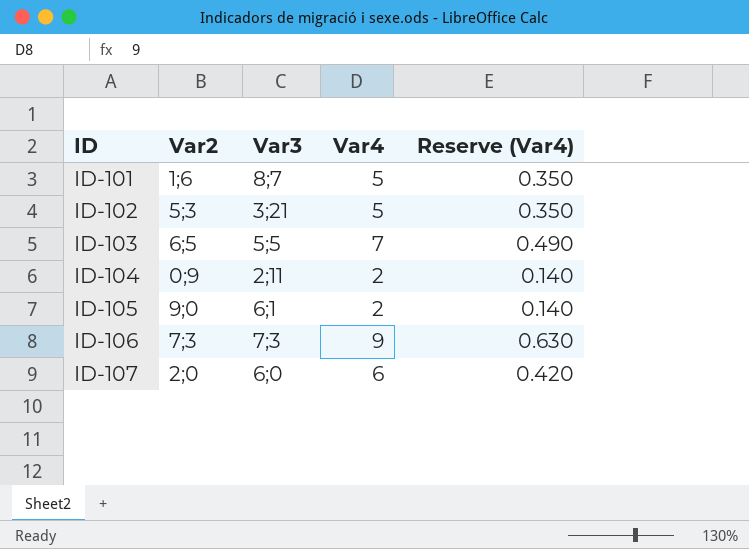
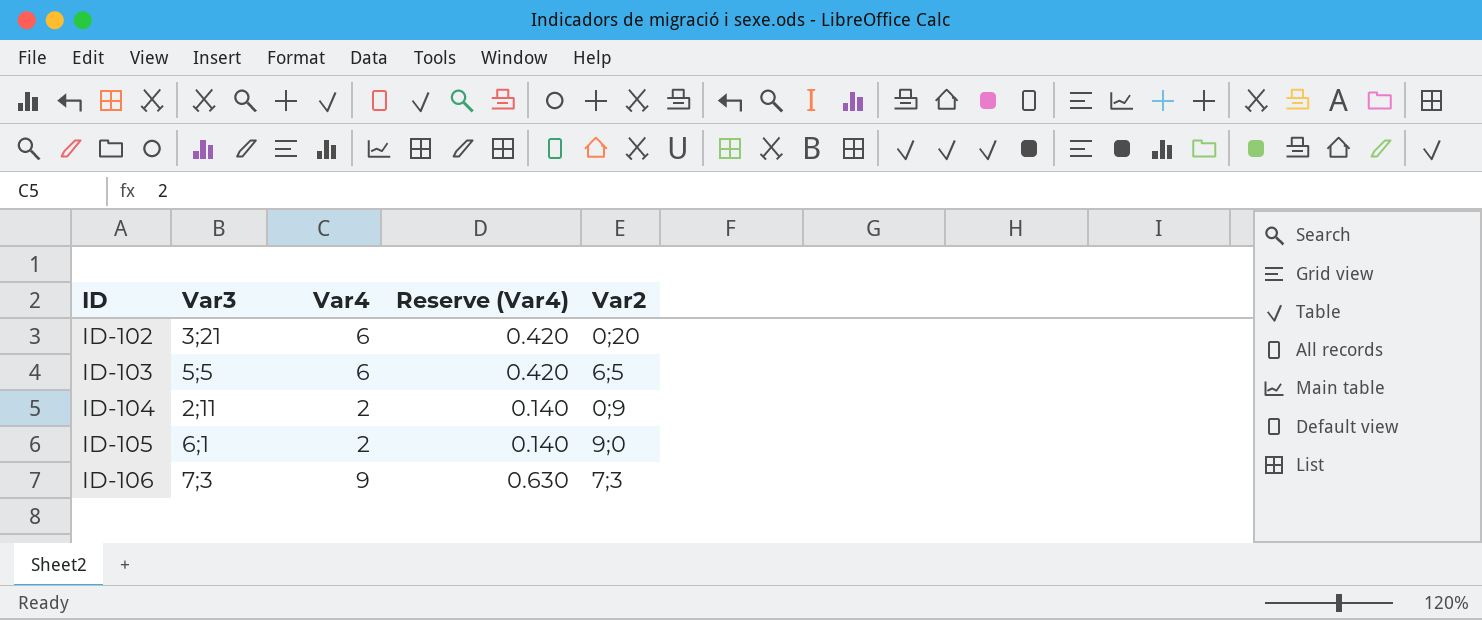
column Var2 | position: 2 -> 5
row ID-101: 1;6 | 8;7 | 5 | 0.350 -> none
row ID-107: 2;0 | 6;0 | 6 | 0.420 -> none
ID-102 | Var4: 5 -> 6
ID-102 | Reserve (Var4): 0.350 -> 0.420
ID-102 | Var2: 5;3 -> 0;20
ID-103 | Var4: 7 -> 6
ID-103 | Reserve (Var4): 0.490 -> 0.420

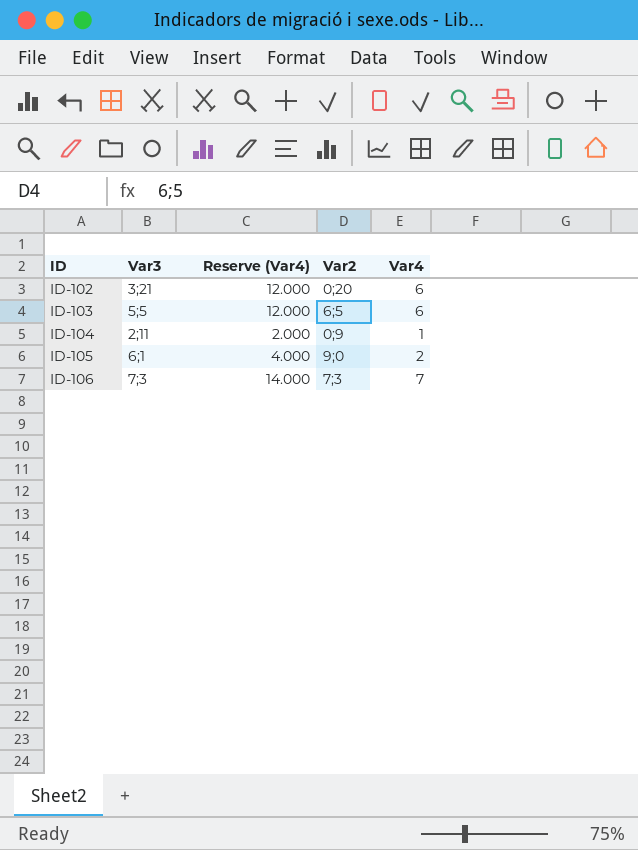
column Reserve (Var4) | formula: [Var4] * 0.07 -> [Var4] * 2
column Var4 | position: 3 -> 5
ID-104 | Var4: 2 -> 1
ID-106 | Var4: 9 -> 7

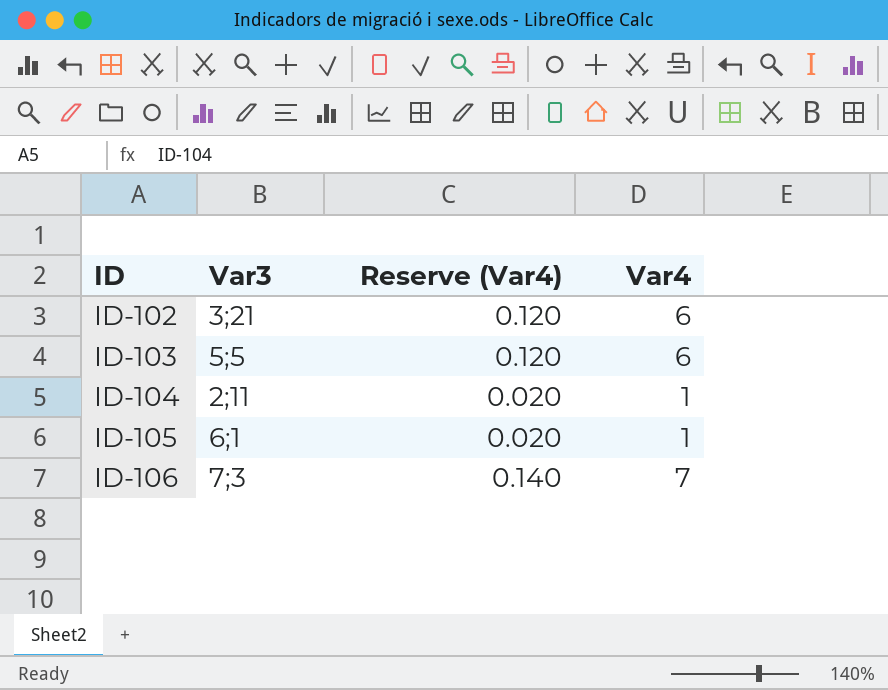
column Var2 | position: 4 -> none
column Reserve (Var4) | formula: [Var4] * 2 -> [Var4] * 0.02
ID-105 | Var4: 2 -> 1

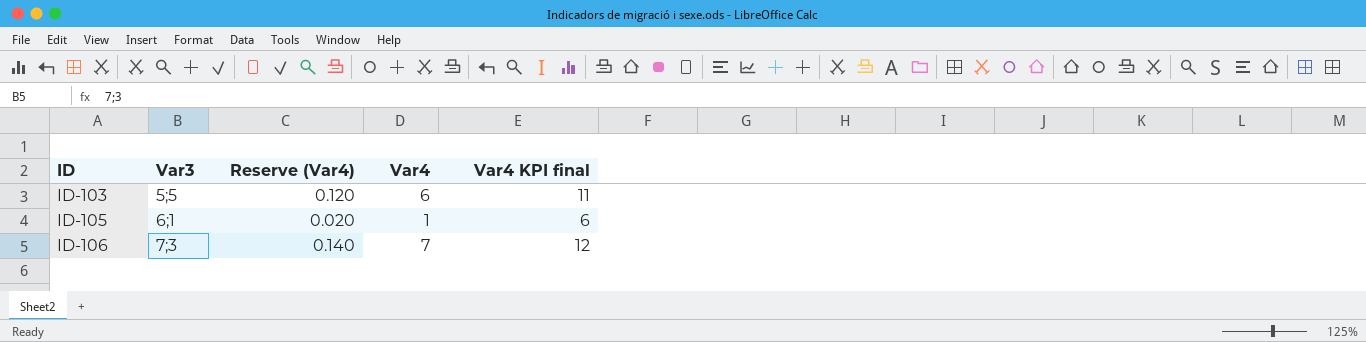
column Var4 KPI final | formula: none -> [Var4] + 5
row ID-102: 3;21 | 0.120 | 6 -> none
row ID-104: 2;11 | 0.020 | 1 -> none

